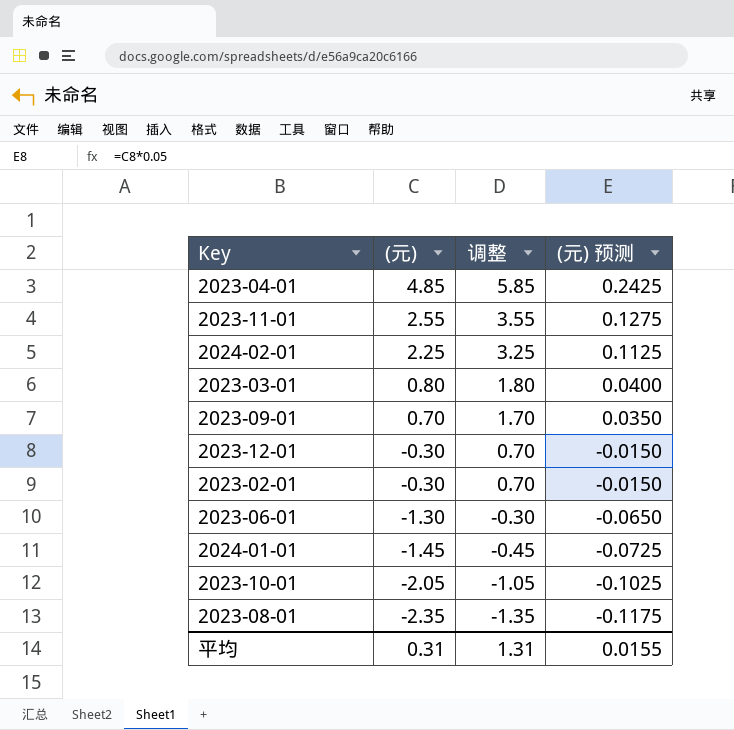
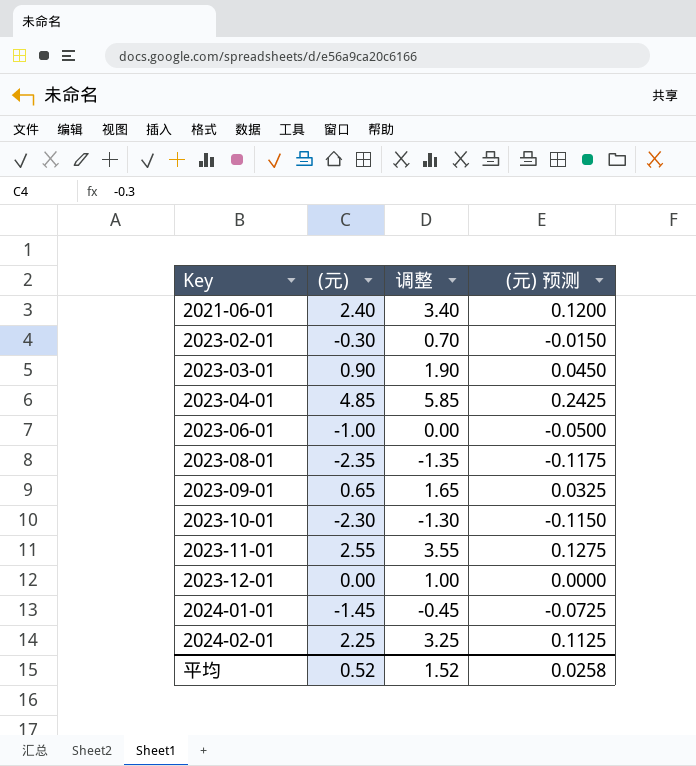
row order: (元) descending -> Key ascending
row 2021-06-01: none -> 2.40 | 3.40 | 0.1200
2023-03-01 | (元): 0.80 -> 0.90
2023-03-01 | 调整: 1.80 -> 1.90
2023-03-01 | (元) 预测: 0.0400 -> 0.0450
2023-06-01 | (元): -1.30 -> -1.00
2023-06-01 | 调整: -0.30 -> 0.00
2023-06-01 | (元) 预测: -0.0650 -> -0.0500
2023-09-01 | (元): 0.70 -> 0.65
2023-09-01 | 调整: 1.70 -> 1.65
2023-09-01 | (元) 预测: 0.0350 -> 0.0325
2023-10-01 | (元): -2.05 -> -2.30
2023-10-01 | 调整: -1.05 -> -1.30
2023-10-01 | (元) 预测: -0.1025 -> -0.1150
2023-12-01 | (元): -0.30 -> 0.00
2023-12-01 | 调整: 0.70 -> 1.00
2023-12-01 | (元) 预测: -0.0150 -> 0.0000
平均 | (元): 0.31 -> 0.52
平均 | 调整: 1.31 -> 1.52
平均 | (元) 预测: 0.0155 -> 0.0258

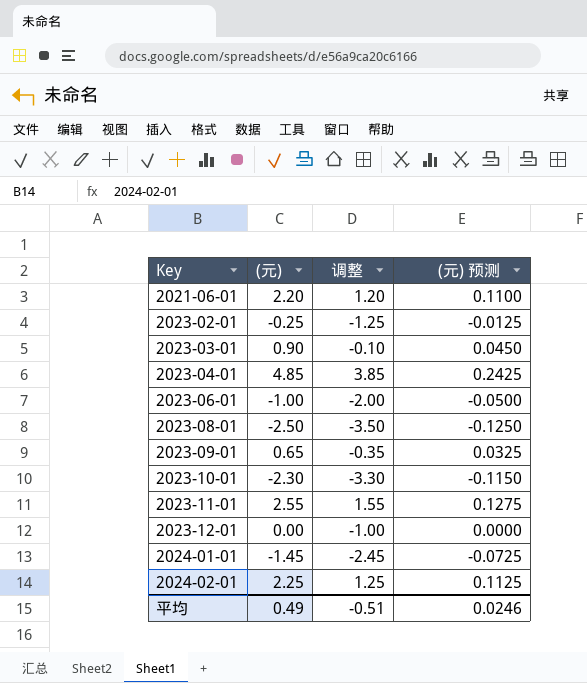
column 调整 | formula: [(元)] + 1 -> [(元)] - 1
2021-06-01 | (元): 2.40 -> 2.20
2021-06-01 | (元) 预测: 0.1200 -> 0.1100
2023-02-01 | (元): -0.30 -> -0.25
2023-02-01 | (元) 预测: -0.0150 -> -0.0125
2023-08-01 | (元): -2.35 -> -2.50
2023-08-01 | (元) 预测: -0.1175 -> -0.1250
平均 | (元): 0.52 -> 0.49
平均 | 调整: 1.52 -> -0.51
平均 | (元) 预测: 0.0258 -> 0.0246

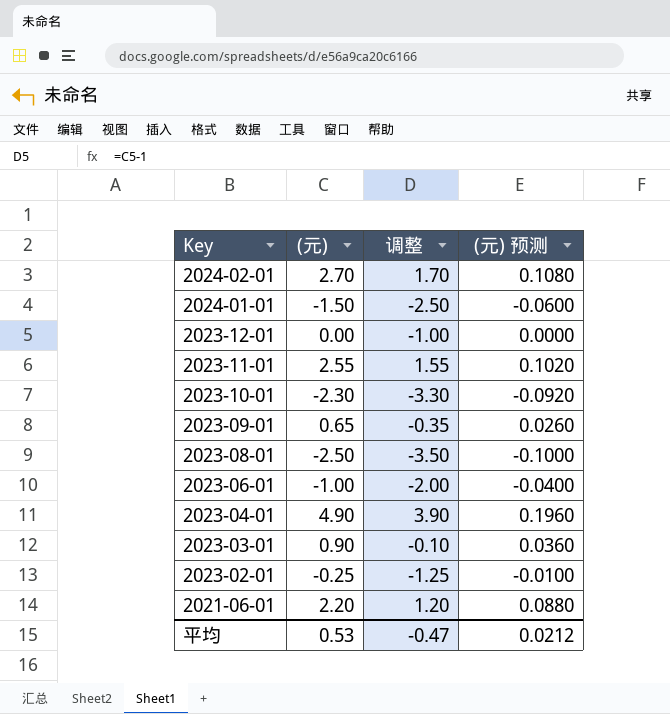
row order: Key ascending -> Key descending
column (元) 预测 | formula: [(元)] * 0.05 -> [(元)] * 0.04
2024-02-01 | (元): 2.25 -> 2.70
2024-02-01 | 调整: 1.25 -> 1.70
2024-01-01 | (元): -1.45 -> -1.50
2024-01-01 | 调整: -2.45 -> -2.50
2023-04-01 | (元): 4.85 -> 4.90
2023-04-01 | 调整: 3.85 -> 3.90
平均 | (元): 0.49 -> 0.53
平均 | 调整: -0.51 -> -0.47
平均 | (元) 预测: 0.0246 -> 0.0212

